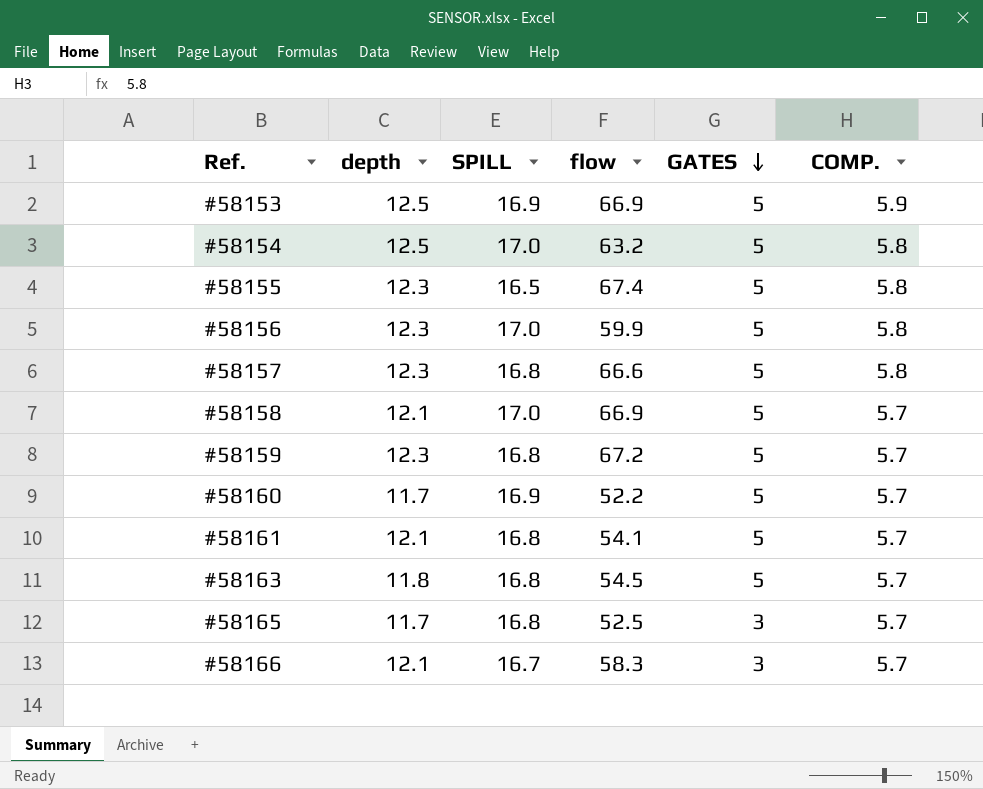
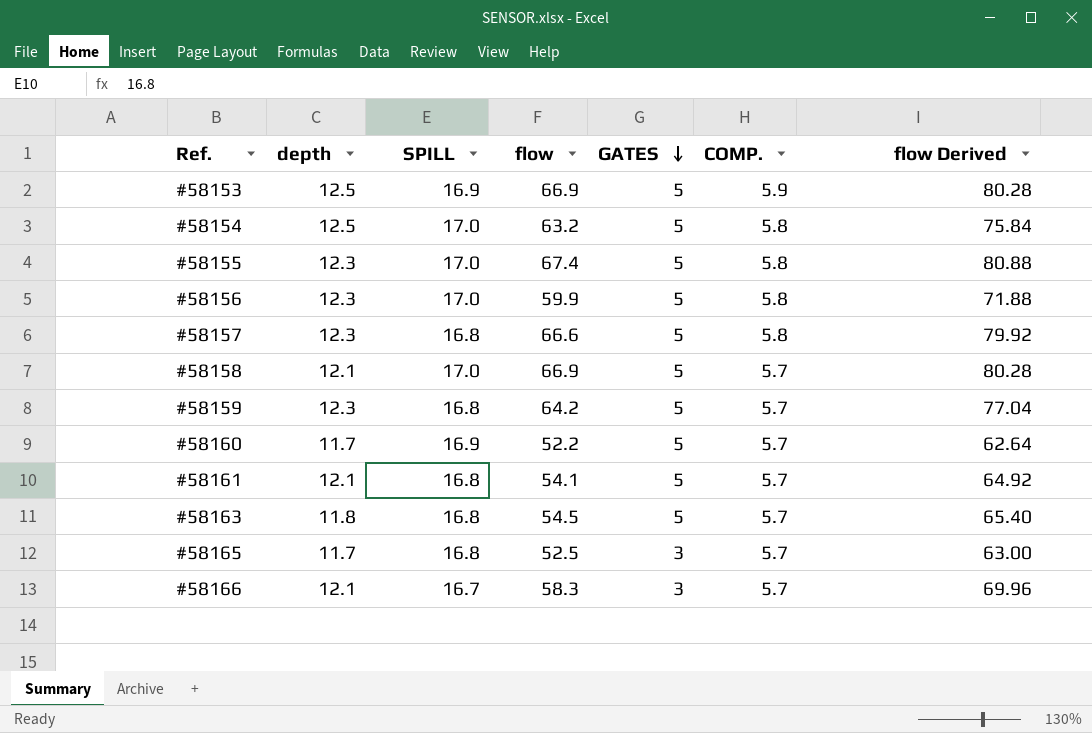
column flow Derived | formula: none -> [flow] * 1.2
#58155 | SPILL: 16.5 -> 17.0
#58159 | flow: 67.2 -> 64.2

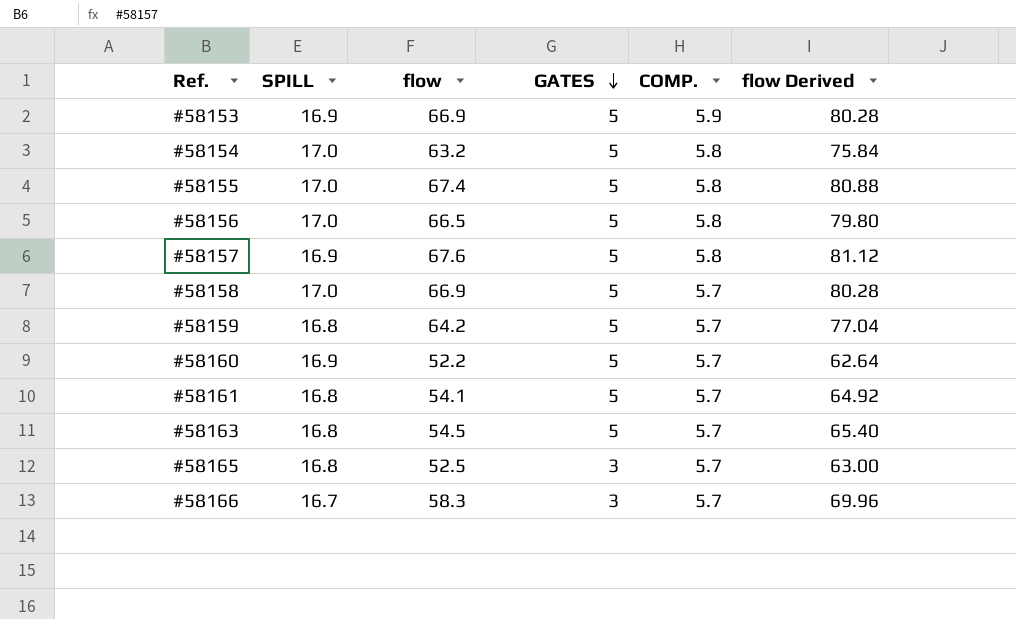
column depth | position: 2 -> none
#58156 | flow: 59.9 -> 66.5
#58156 | flow Derived: 71.88 -> 79.80
#58157 | SPILL: 16.8 -> 16.9
#58157 | flow: 66.6 -> 67.6
#58157 | flow Derived: 79.92 -> 81.12

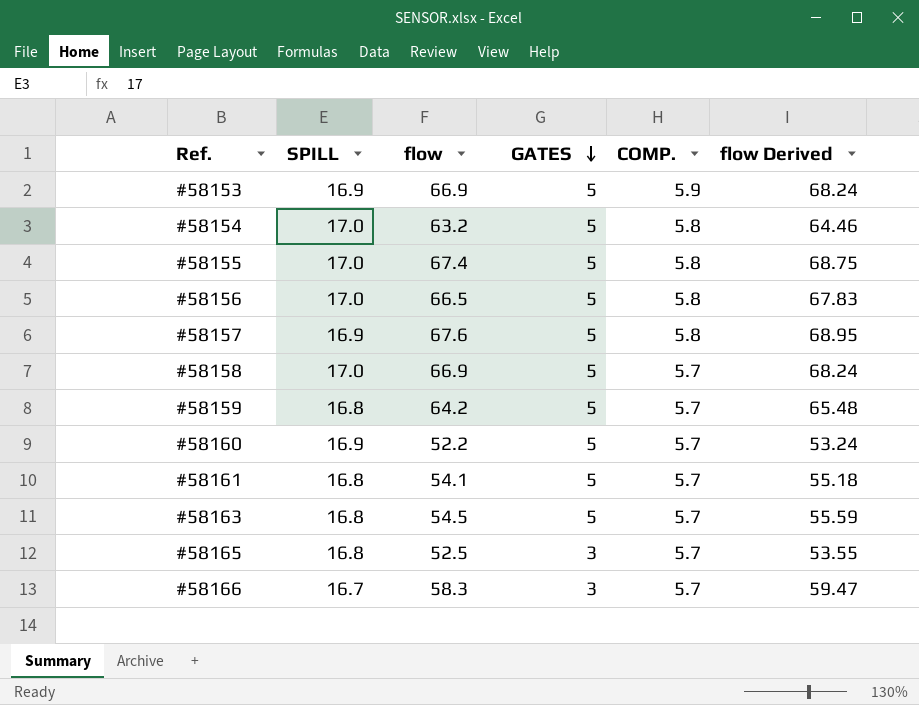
column flow Derived | formula: [flow] * 1.2 -> [flow] * 1.02

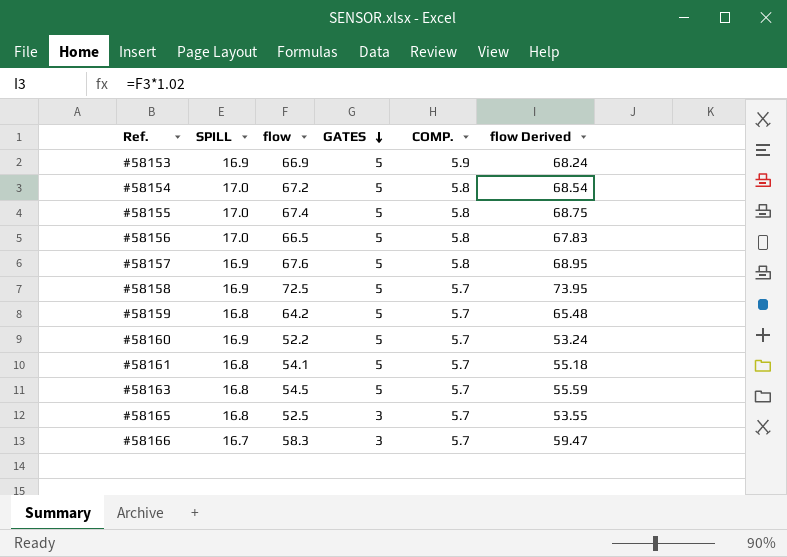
#58154 | flow: 63.2 -> 67.2
#58154 | flow Derived: 64.46 -> 68.54
#58158 | SPILL: 17.0 -> 16.9
#58158 | flow: 66.9 -> 72.5
#58158 | flow Derived: 68.24 -> 73.95

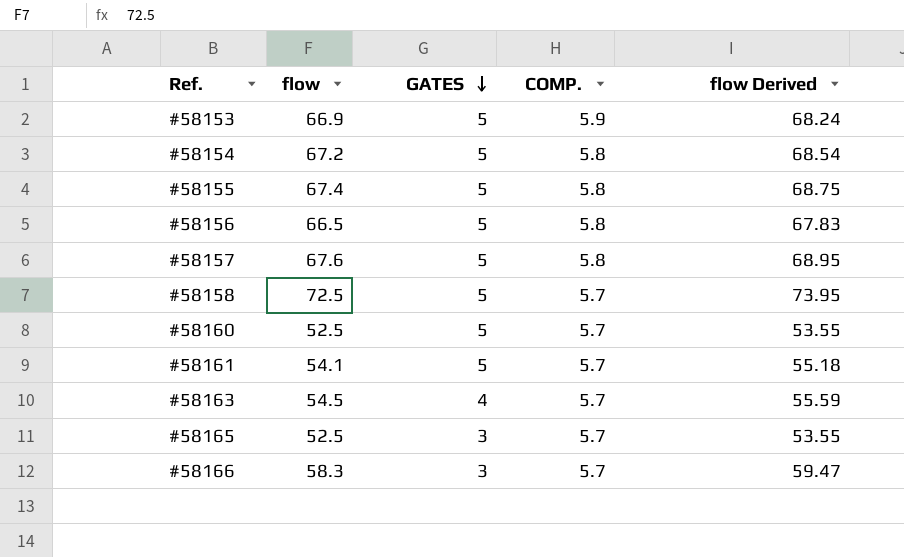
column SPILL | position: 2 -> none
row #58159: 16.8 | 64.2 | 5 | 5.7 | 65.48 -> none
#58160 | flow: 52.2 -> 52.5
#58160 | flow Derived: 53.24 -> 53.55
#58163 | GATES: 5 -> 4

